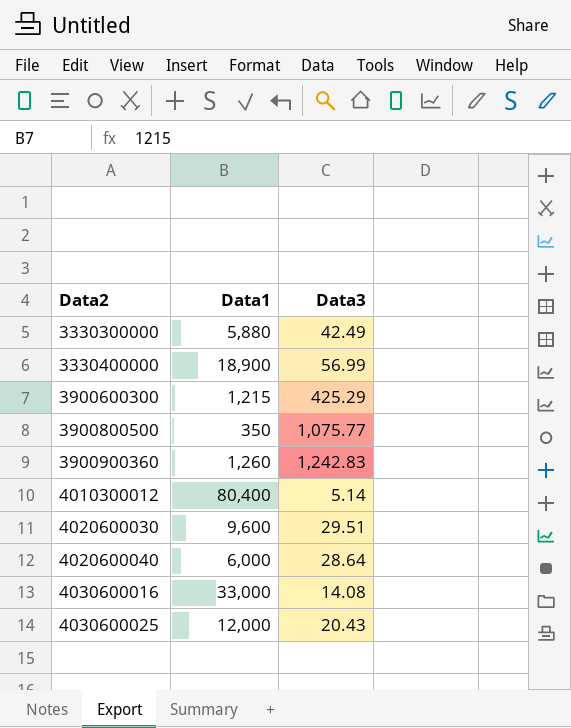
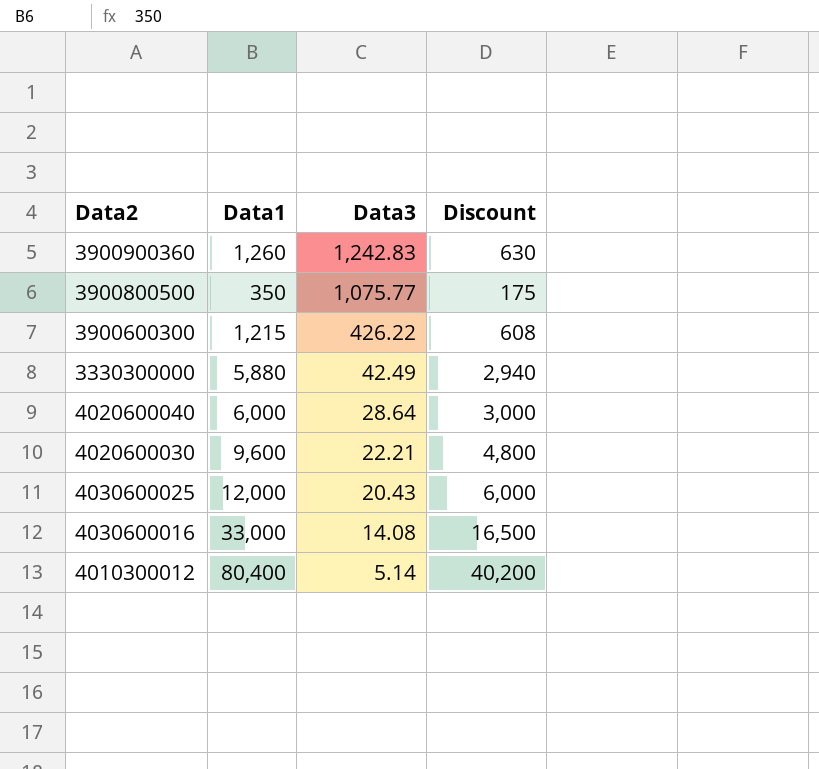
row order: Data2 ascending -> Data3 descending
column Discount | formula: none -> [Data1] * 0.5
row 3330400000: 18,900 | 56.99 -> none
3900600300 | Data3: 425.29 -> 426.22
4020600030 | Data3: 29.51 -> 22.21

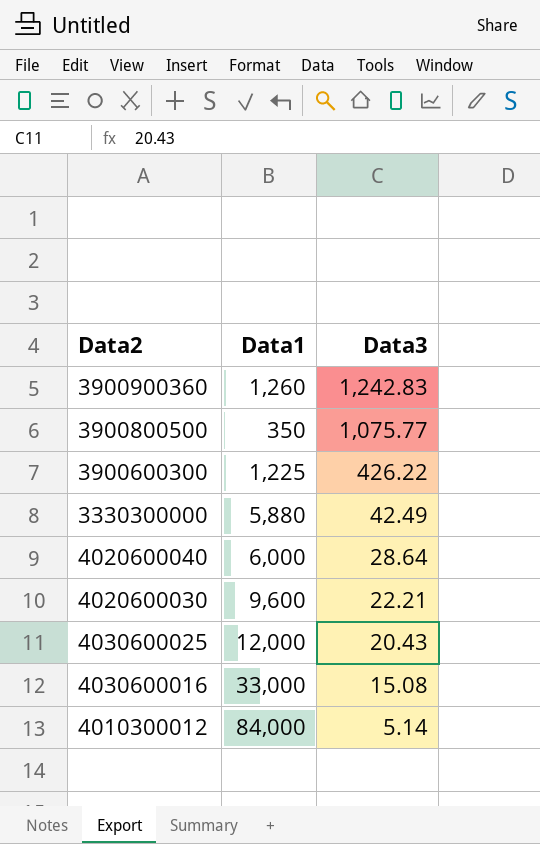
column Discount | formula: [Data1] * 0.5 -> none
3900600300 | Data1: 1,215 -> 1,225
4030600016 | Data3: 14.08 -> 15.08
4010300012 | Data1: 80,400 -> 84,000

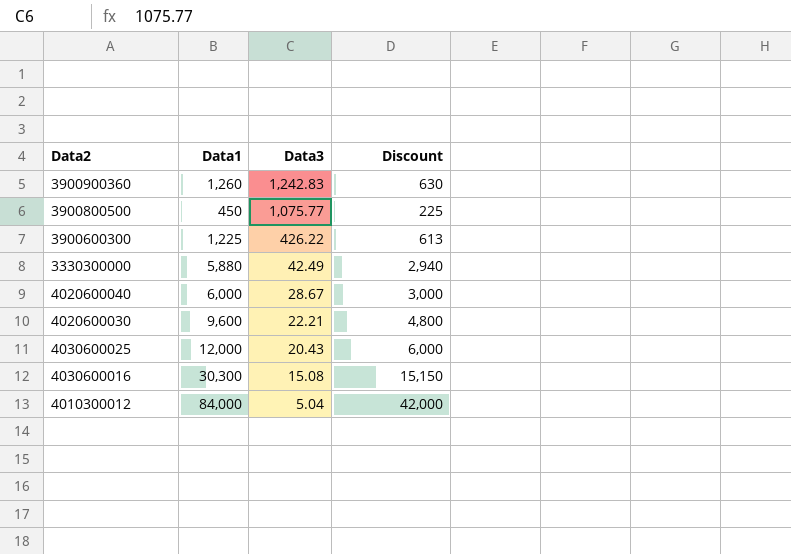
column Discount | formula: none -> [Data1] * 0.5
3900800500 | Data1: 350 -> 450
4020600040 | Data3: 28.64 -> 28.67
4030600016 | Data1: 33,000 -> 30,300
4010300012 | Data3: 5.14 -> 5.04

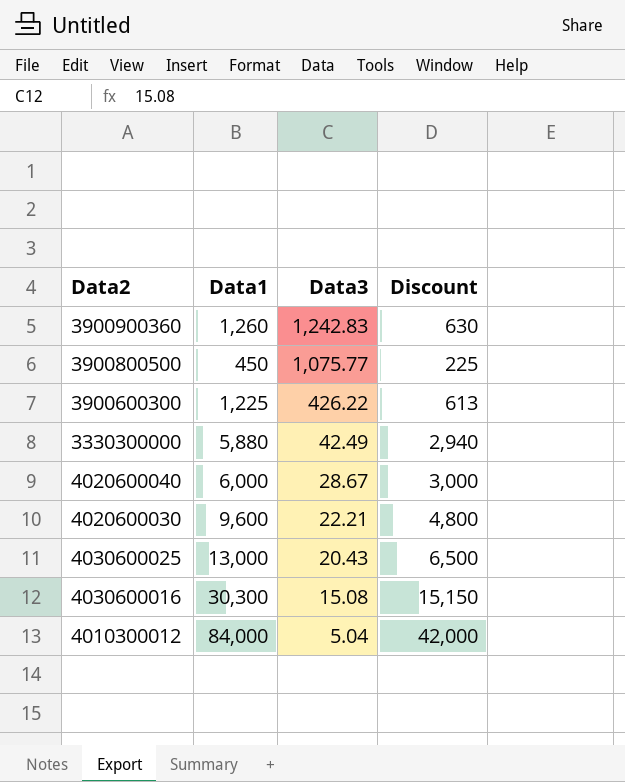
4030600025 | Data1: 12,000 -> 13,000
4030600025 | Discount: 6,000 -> 6,500

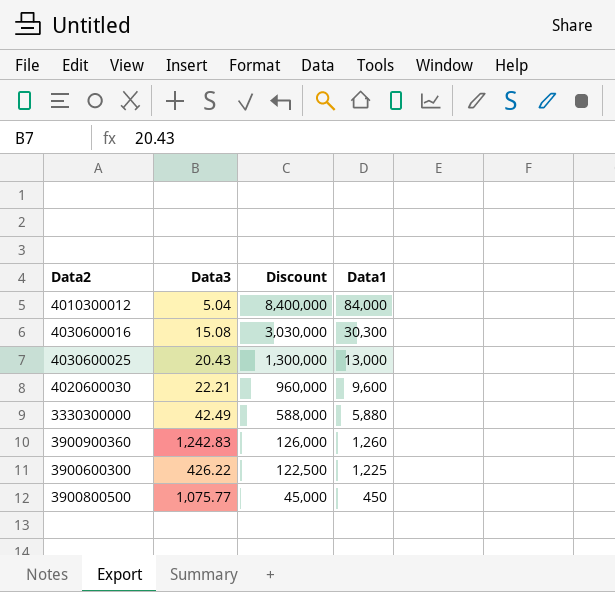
row order: Data3 descending -> Discount descending
column Discount | formula: [Data1] * 0.5 -> [Data1] * 100
column Data1 | position: 2 -> 4
row 4020600040: 6,000 | 28.67 | 3,000 -> none

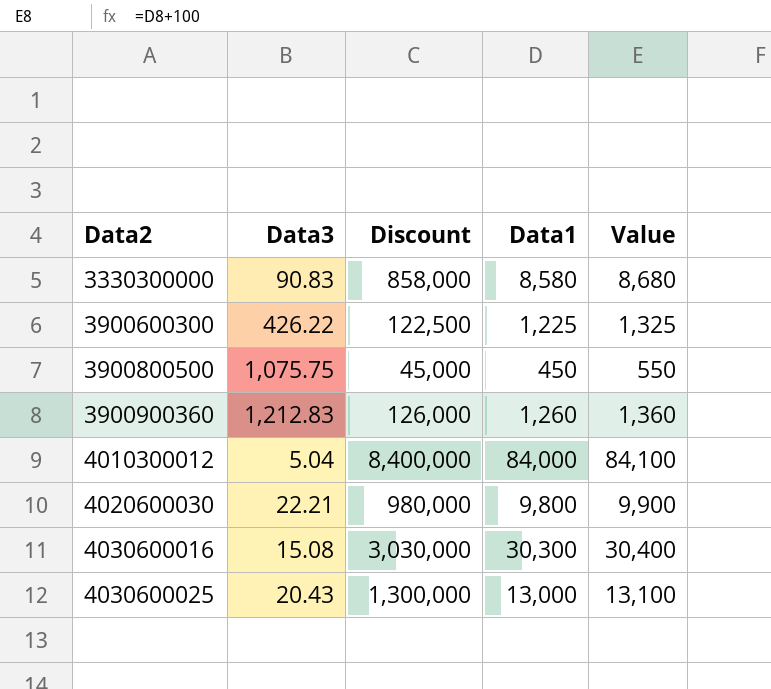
row order: Discount descending -> Data2 ascending
column Value | formula: none -> [Data1] + 100
3330300000 | Data3: 42.49 -> 90.83
3330300000 | Discount: 588,000 -> 858,000
3330300000 | Data1: 5,880 -> 8,580
3900800500 | Data3: 1,075.77 -> 1,075.75
3900900360 | Data3: 1,242.83 -> 1,212.83
4020600030 | Discount: 960,000 -> 980,000
4020600030 | Data1: 9,600 -> 9,800

